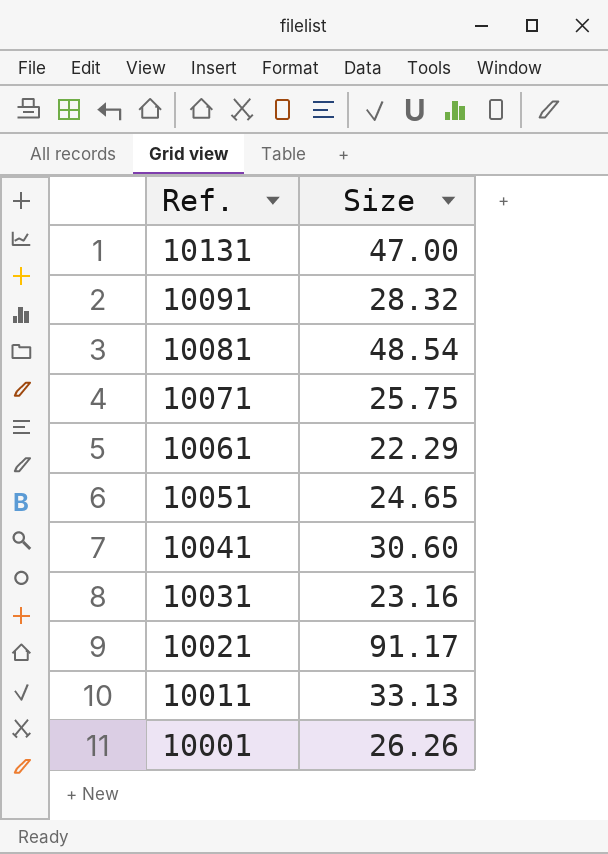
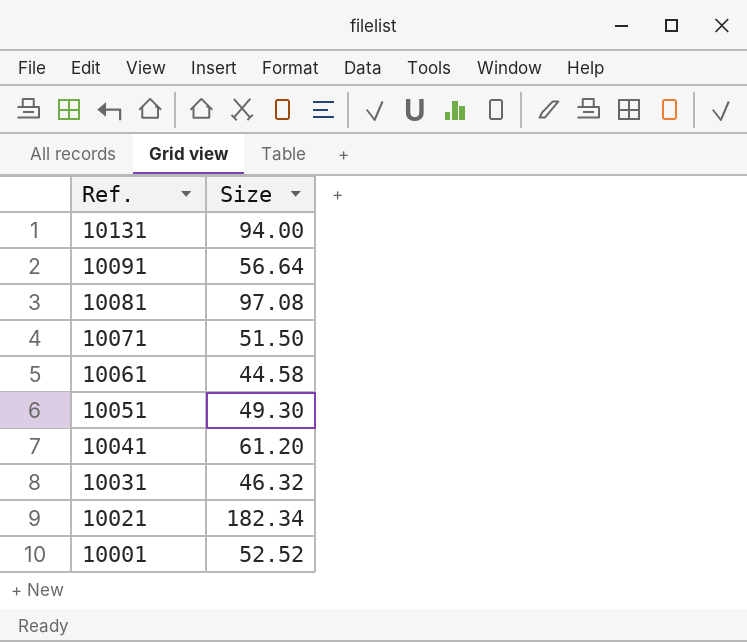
row 10011: 33.13 -> none
10131 | Size: 47.00 -> 94.00
10091 | Size: 28.32 -> 56.64
10081 | Size: 48.54 -> 97.08
10071 | Size: 25.75 -> 51.50
10061 | Size: 22.29 -> 44.58
10051 | Size: 24.65 -> 49.30
10041 | Size: 30.60 -> 61.20
10031 | Size: 23.16 -> 46.32
10021 | Size: 91.17 -> 182.34
10001 | Size: 26.26 -> 52.52

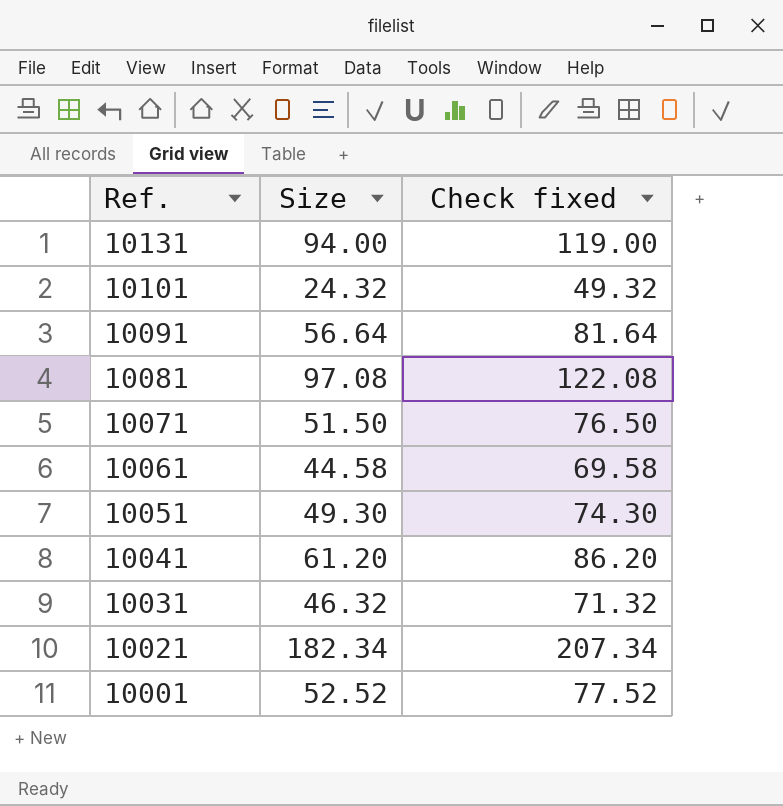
column Check fixed | formula: none -> [Size] + 25
row 10101: none -> 24.32 | 49.32

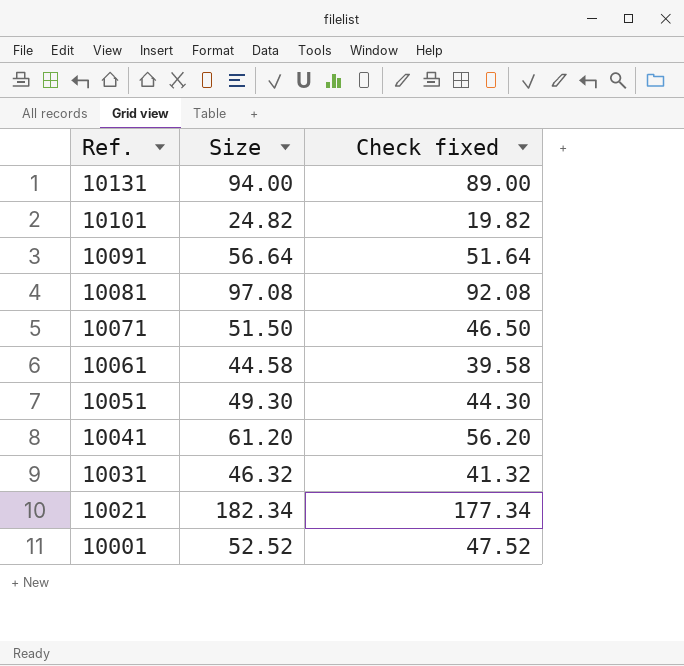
column Check fixed | formula: [Size] + 25 -> [Size] - 5
10101 | Size: 24.32 -> 24.82

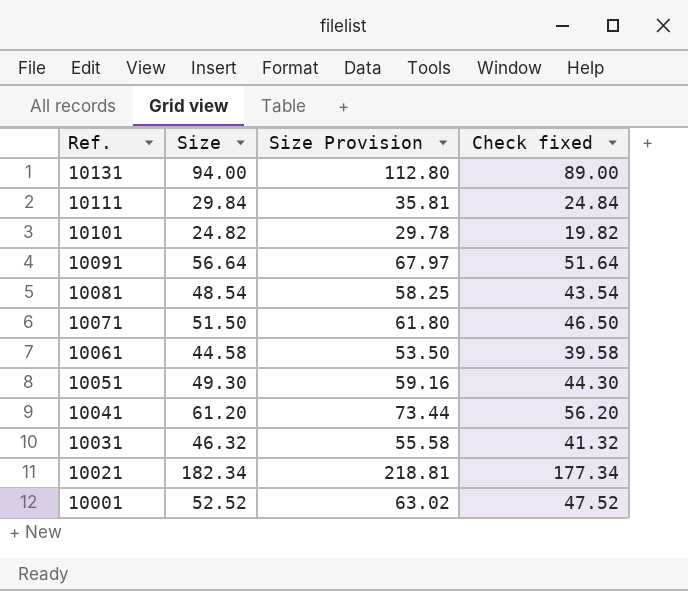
column Size Provision | formula: none -> [Size] * 1.2
row 10111: none -> 29.84 | 35.81 | 24.84
10081 | Size: 97.08 -> 48.54
10081 | Check fixed: 92.08 -> 43.54

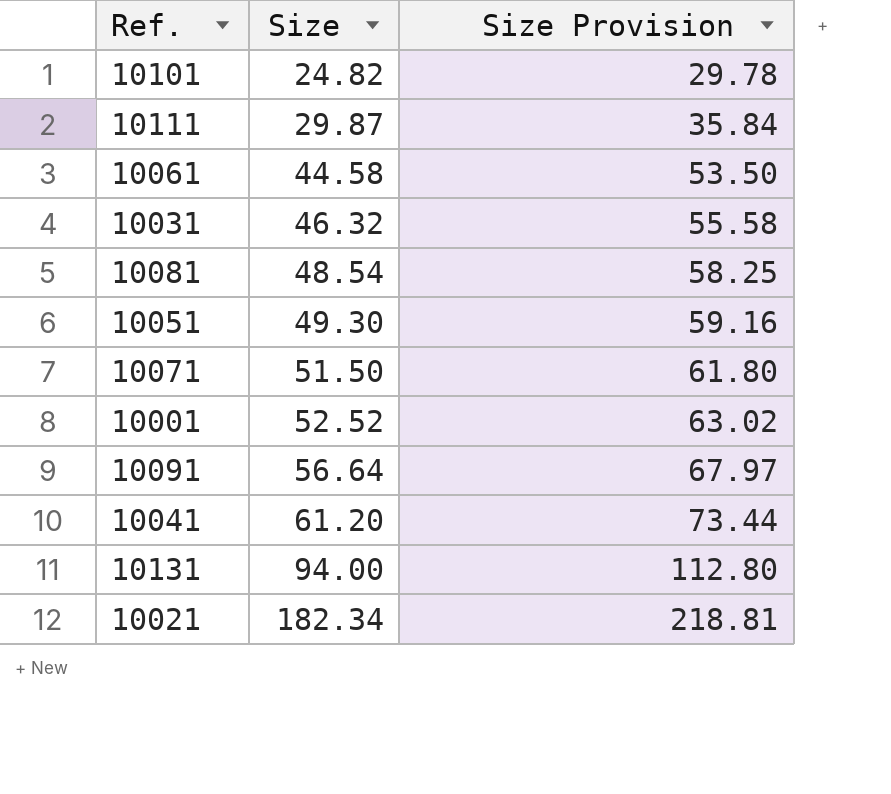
row order: Ref. descending -> Size ascending
column Check fixed | formula: [Size] - 5 -> none
10111 | Size: 29.84 -> 29.87
10111 | Size Provision: 35.81 -> 35.84

